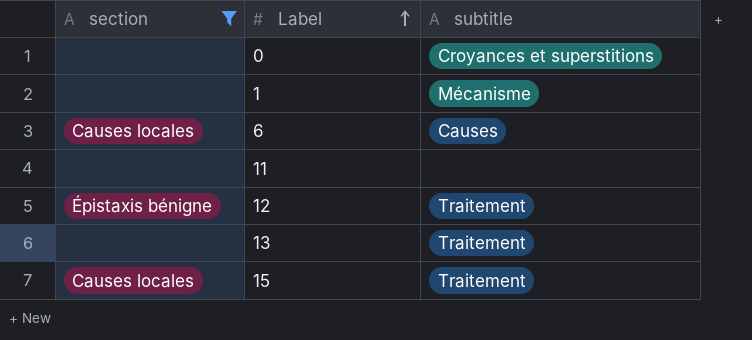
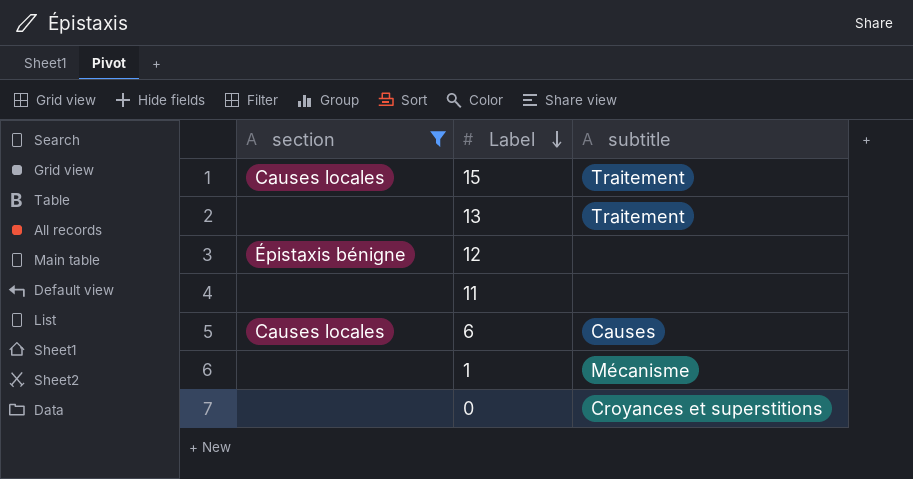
row order: Label ascending -> Label descending
12 | subtitle: Traitement -> none

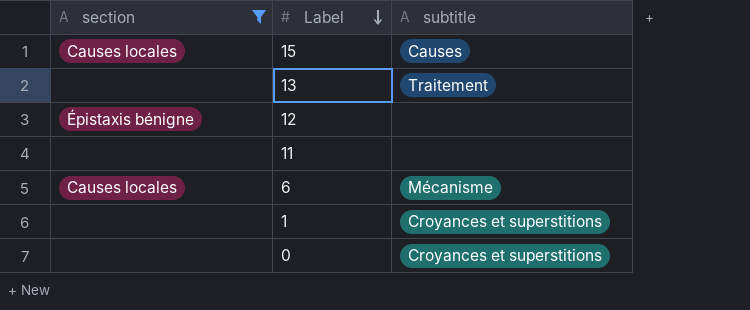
15 | subtitle: Traitement -> Causes
6 | subtitle: Causes -> Mécanisme
1 | subtitle: Mécanisme -> Croyances et superstitions

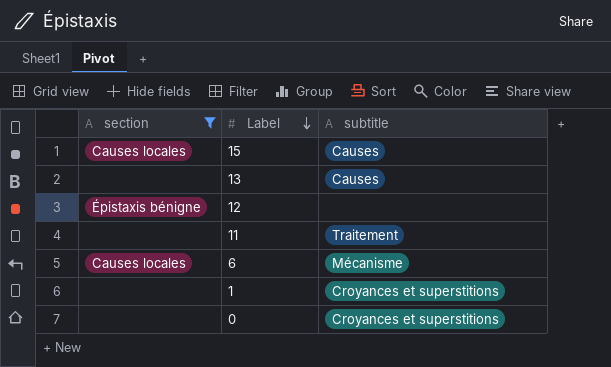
13 | subtitle: Traitement -> Causes
11 | subtitle: none -> Traitement

